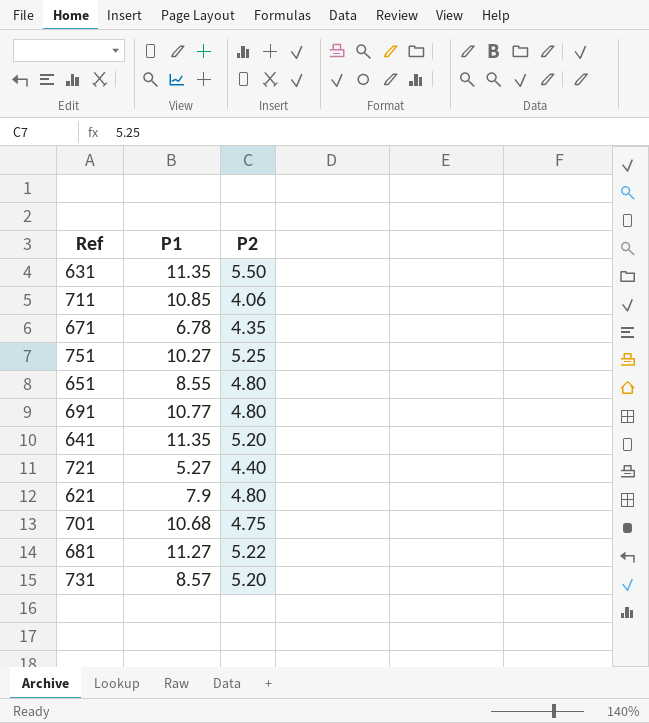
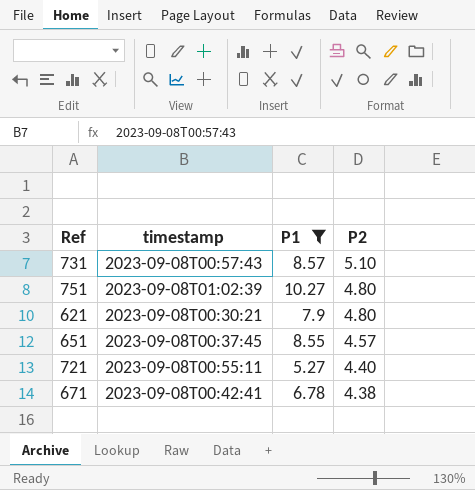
filter: none -> P1 <= 10.27
row order: none -> P2 descending
column timestamp | position: none -> 2
731 | P2: 5.20 -> 5.10
751 | P2: 5.25 -> 4.80
651 | P2: 4.80 -> 4.57
671 | P2: 4.35 -> 4.38

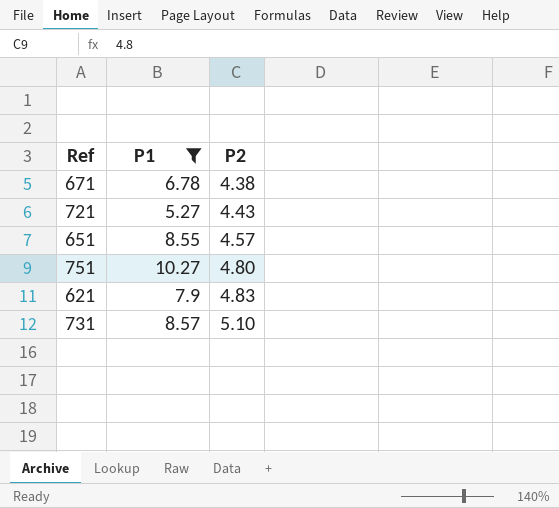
row order: P2 descending -> P2 ascending
column timestamp | position: 2 -> none
721 | P2: 4.40 -> 4.43
621 | P2: 4.80 -> 4.83

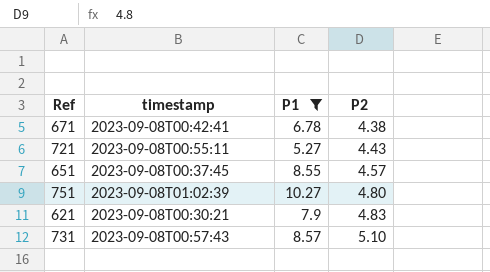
column timestamp | position: none -> 2

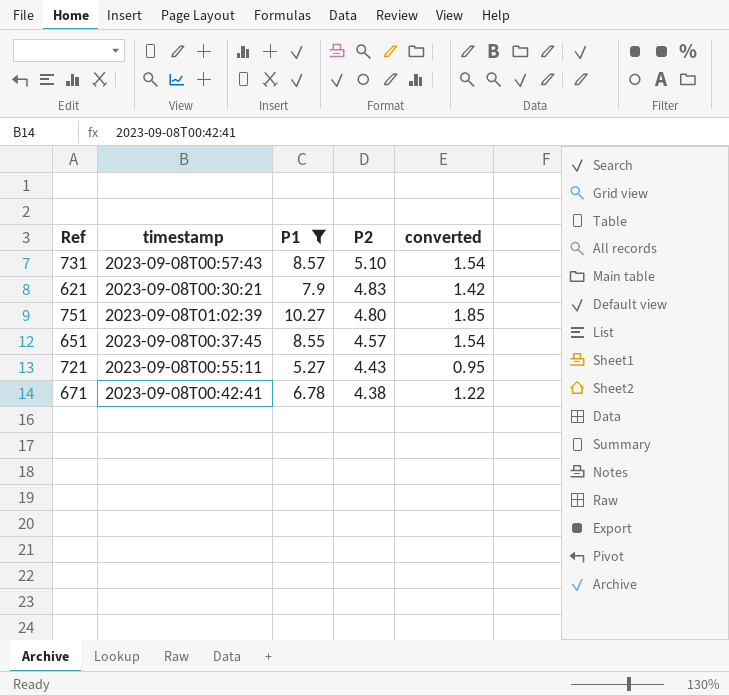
row order: P2 ascending -> P2 descending
column converted | formula: none -> [P1] * 0.18

